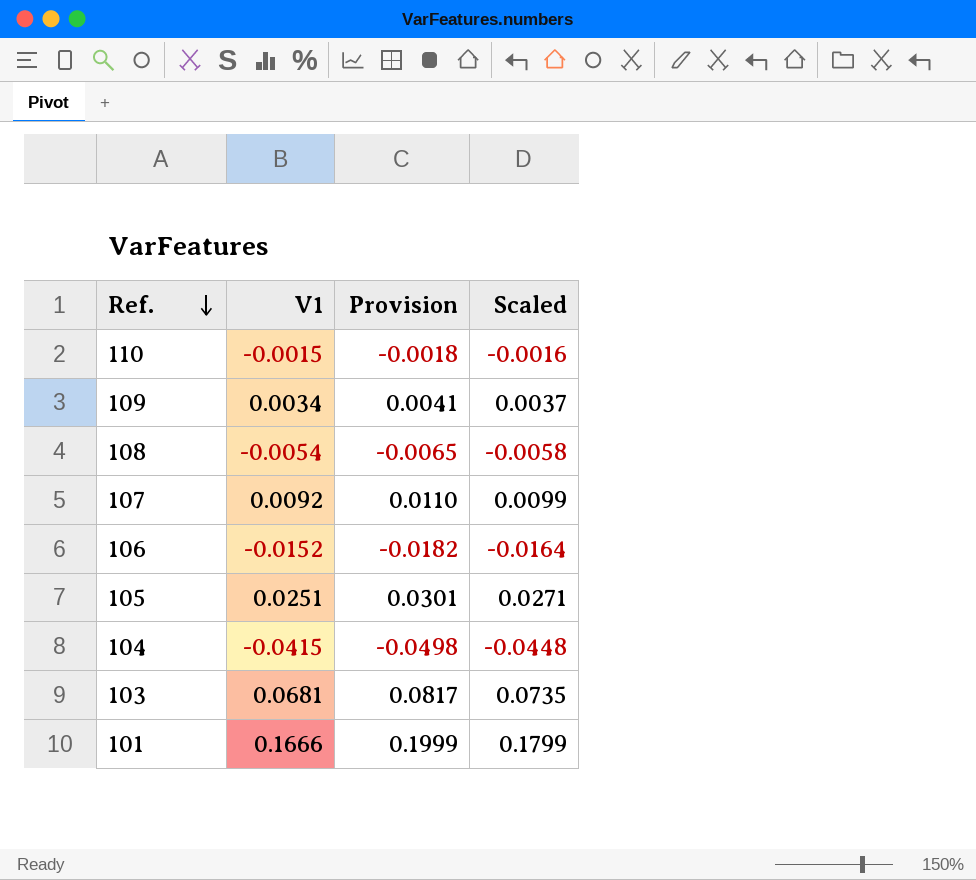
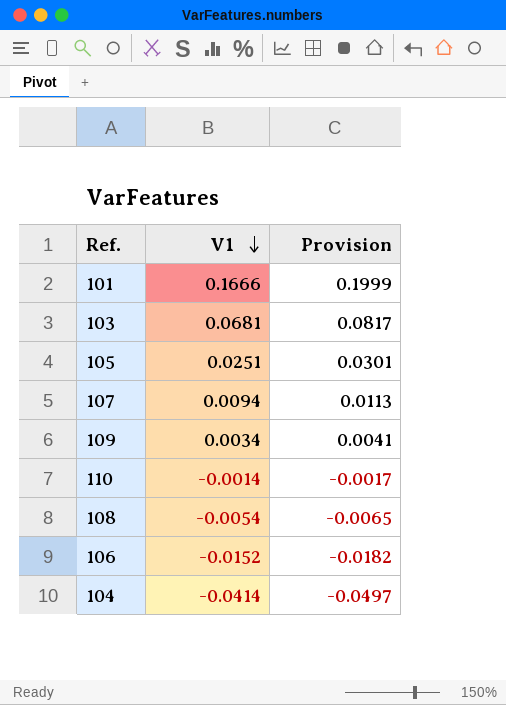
row order: Ref. descending -> V1 descending
column Scaled | formula: [V1] * 1.08 -> none
107 | V1: 0.0092 -> 0.0094
107 | Provision: 0.0110 -> 0.0113
110 | V1: -0.0015 -> -0.0014
110 | Provision: -0.0018 -> -0.0017
104 | V1: -0.0415 -> -0.0414
104 | Provision: -0.0498 -> -0.0497

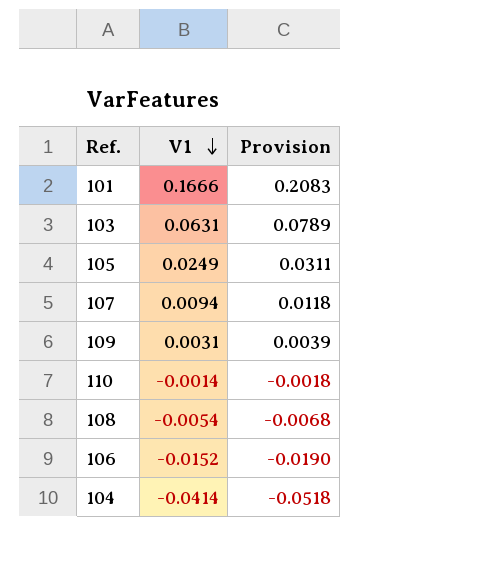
column Provision | formula: [V1] * 1.2 -> [V1] * 1.25
103 | V1: 0.0681 -> 0.0631
105 | V1: 0.0251 -> 0.0249
109 | V1: 0.0034 -> 0.0031

